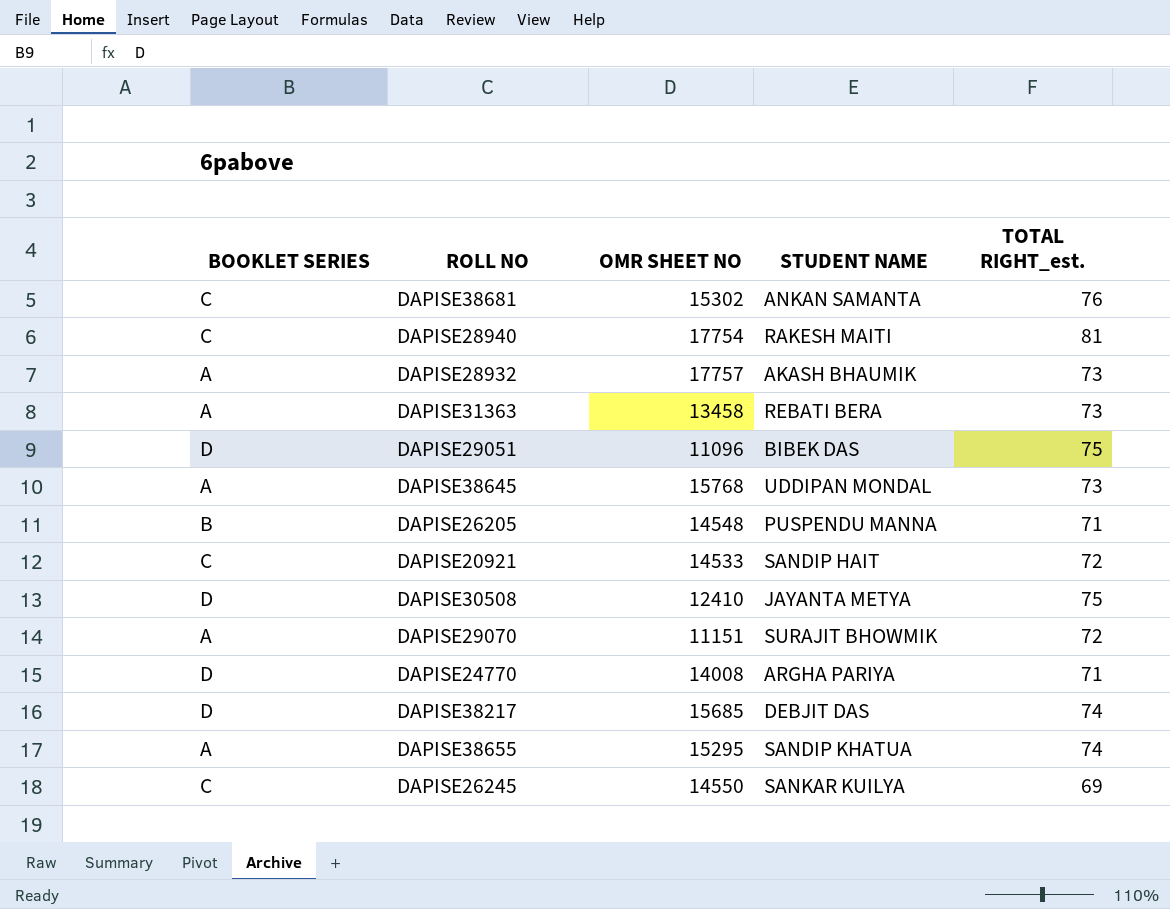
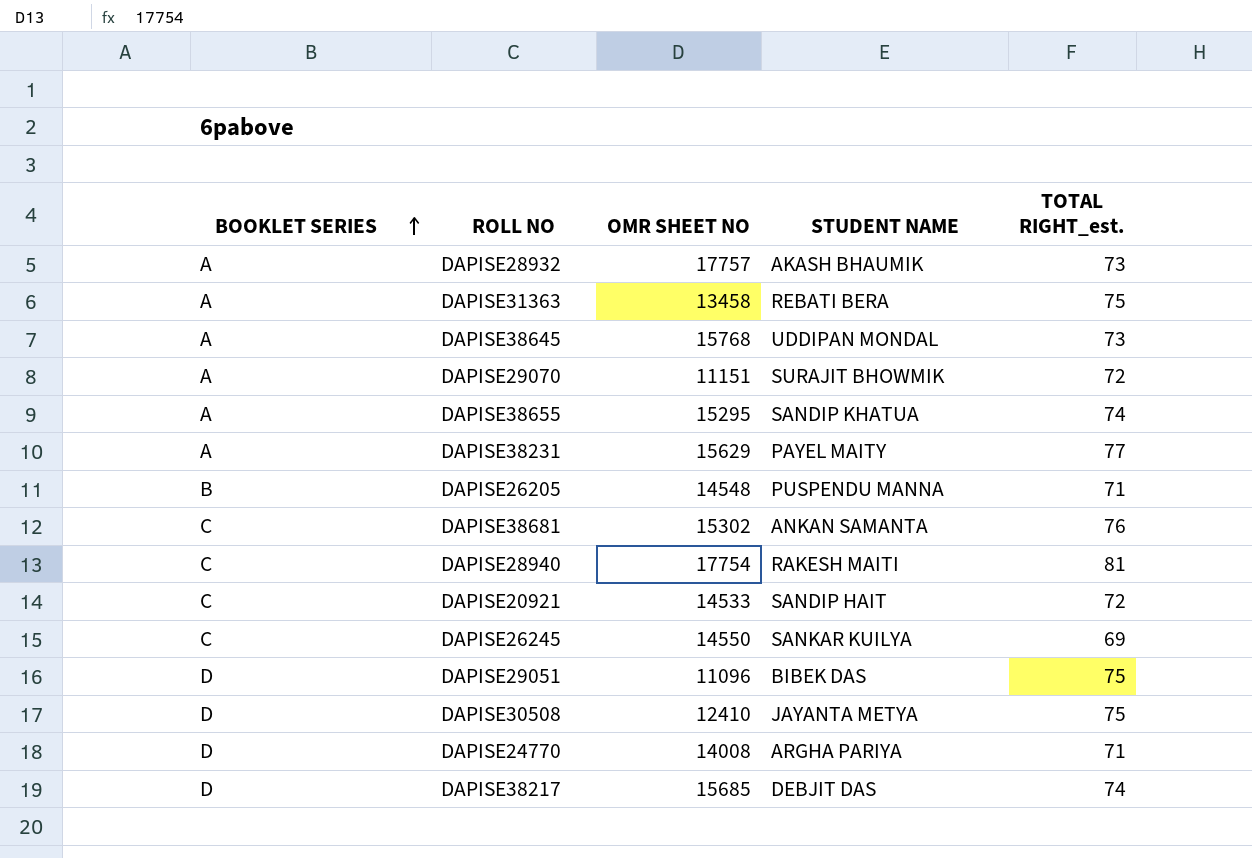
row order: none -> BOOKLET SERIES ascending
DAPISE31363 | TOTAL RIGHT_est.: 73 -> 75
row DAPISE38231: none -> A | 15629 | PAYEL MAITY | 77

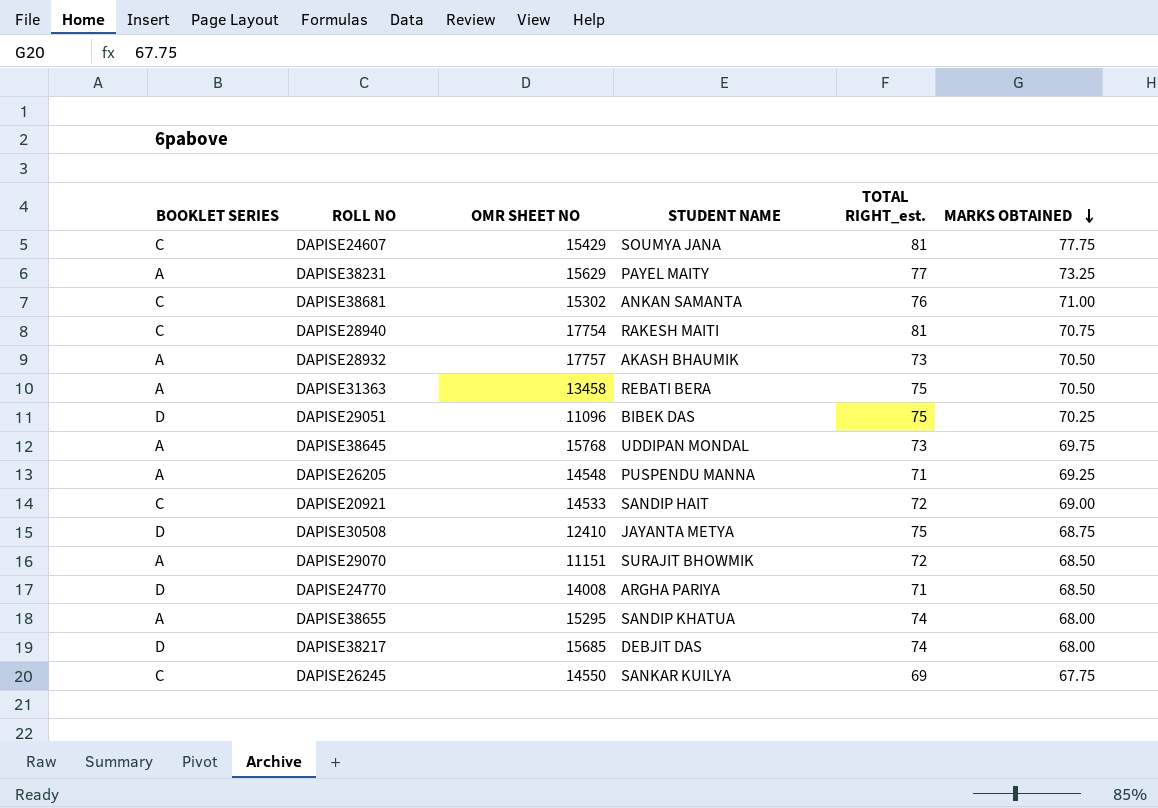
row order: BOOKLET SERIES ascending -> MARKS OBTAINED descending
column MARKS OBTAINED | position: none -> 6
row DAPISE24607: none -> C | 15429 | SOUMYA JANA | 81 | 77.75
DAPISE26205 | BOOKLET SERIES: B -> A

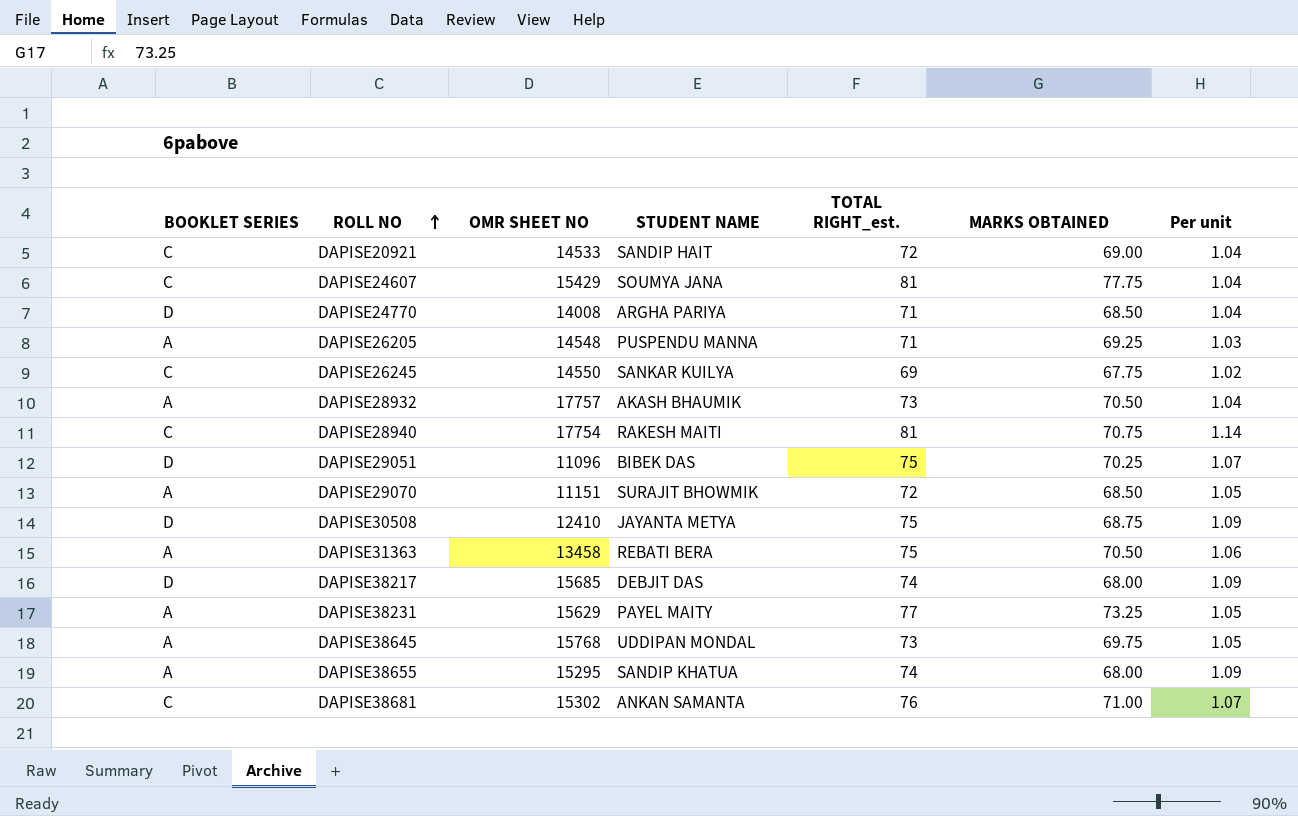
row order: MARKS OBTAINED descending -> ROLL NO ascending
column Per unit | formula: none -> [TOTAL RIGHT_est.] / [MARKS OBTAINED]

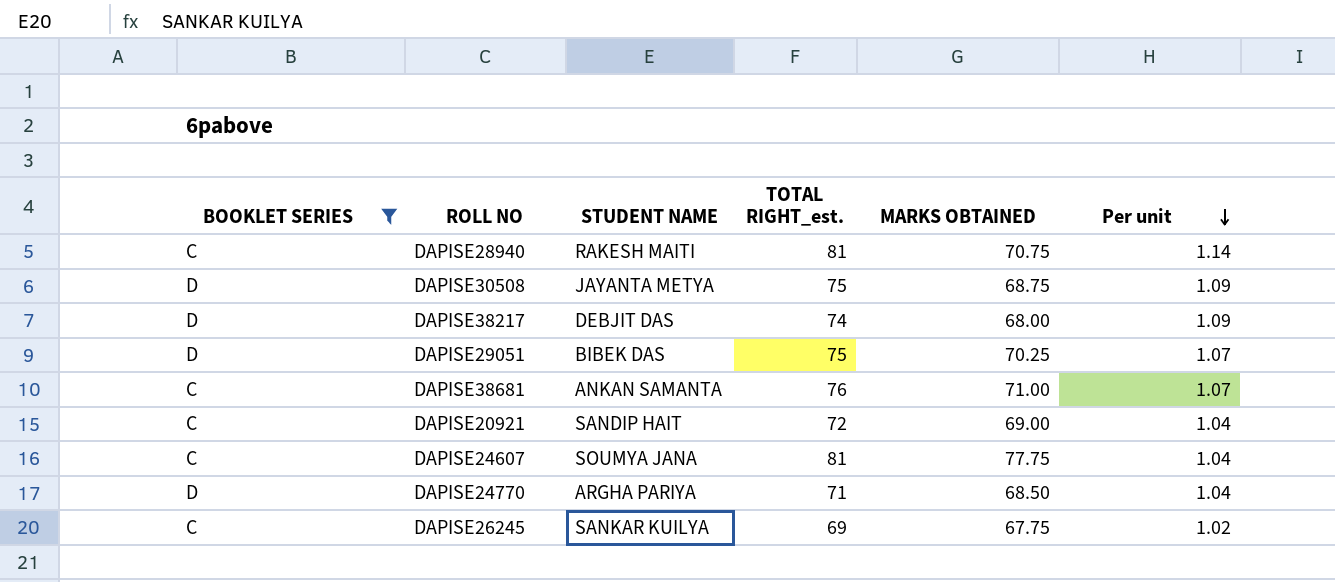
filter: none -> BOOKLET SERIES != A
row order: ROLL NO ascending -> Per unit descending
column OMR SHEET NO | position: 3 -> none

